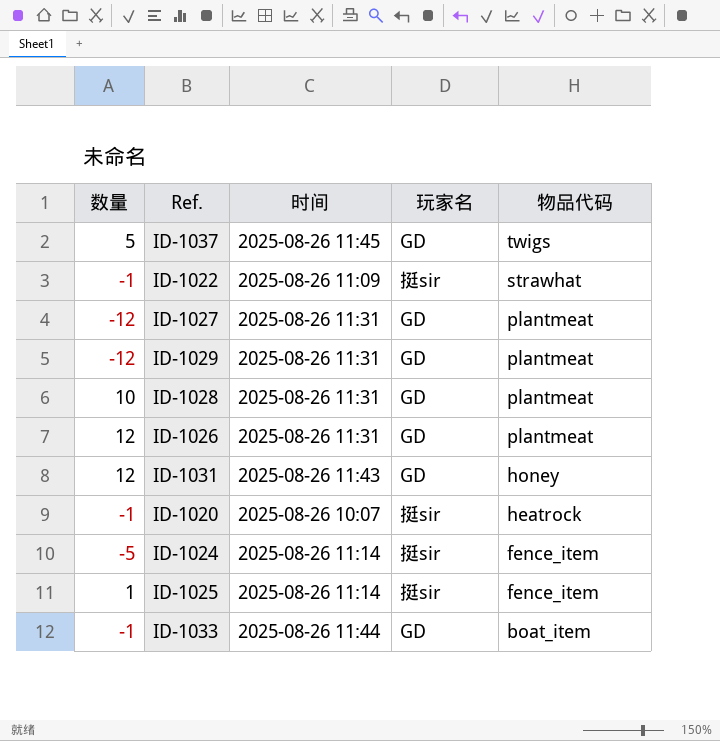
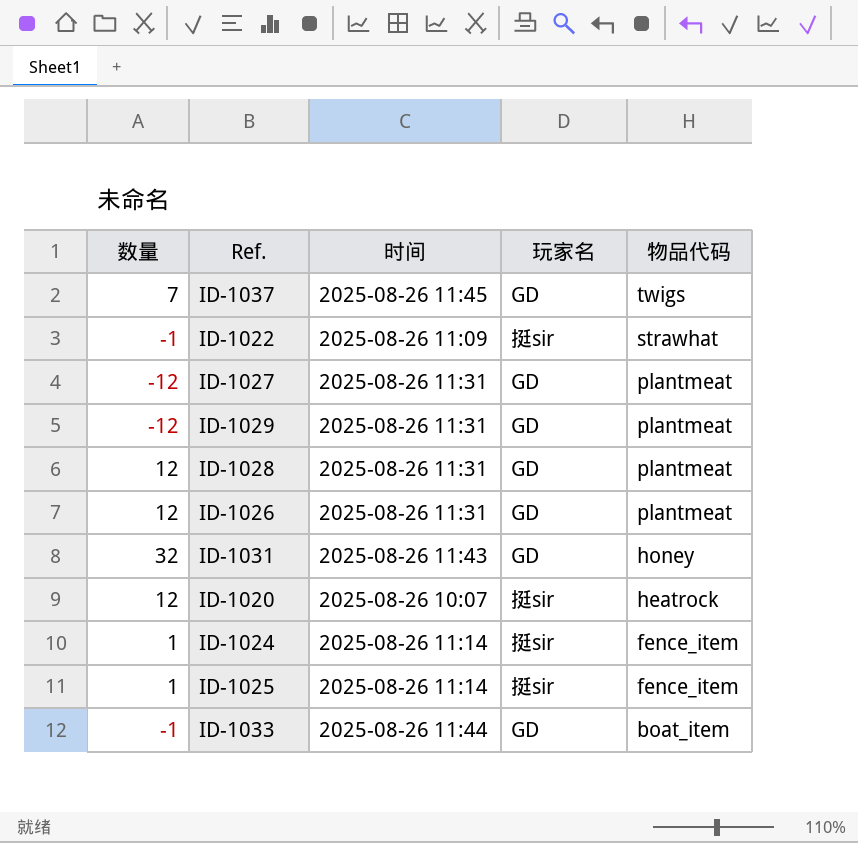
ID-1037 | 数量: 5 -> 7
ID-1028 | 数量: 10 -> 12
ID-1031 | 数量: 12 -> 32
ID-1020 | 数量: -1 -> 12
ID-1024 | 数量: -5 -> 1

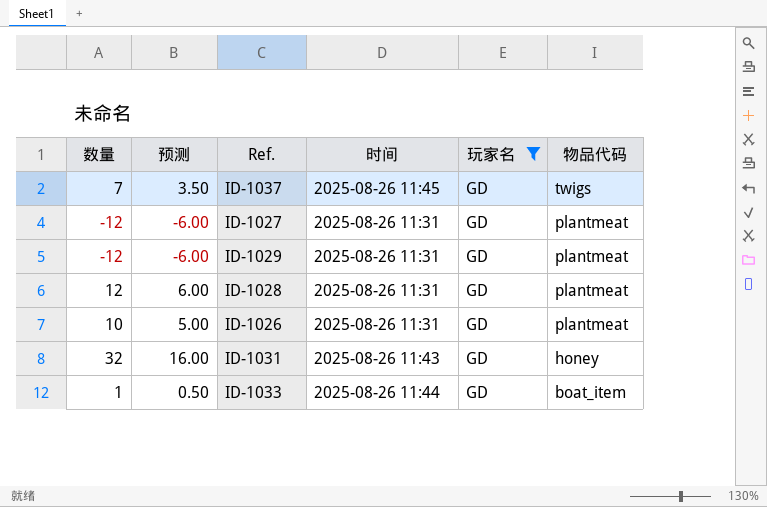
filter: none -> 玩家名 = GD
column 预测 | formula: none -> [数量] * 0.5
ID-1026 | 数量: 12 -> 10
ID-1033 | 数量: -1 -> 1

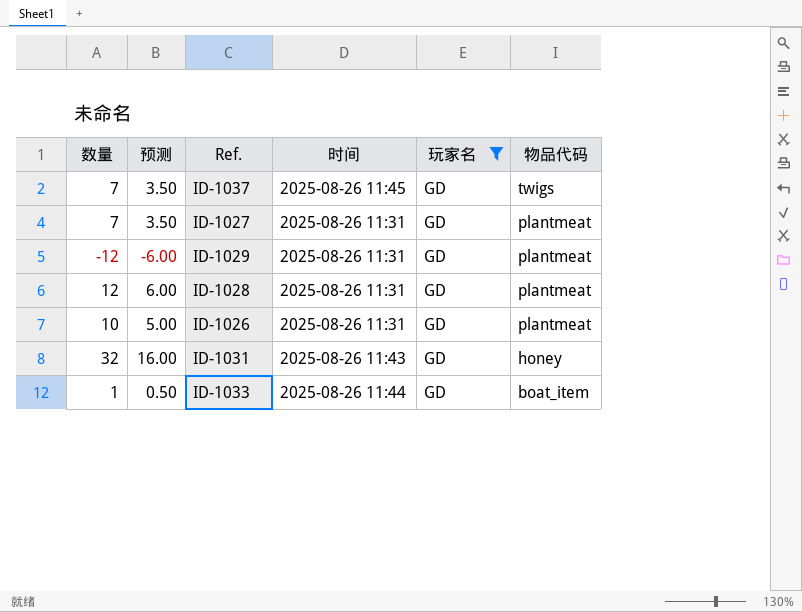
ID-1027 | 数量: -12 -> 7
ID-1027 | 预测: -6.00 -> 3.50

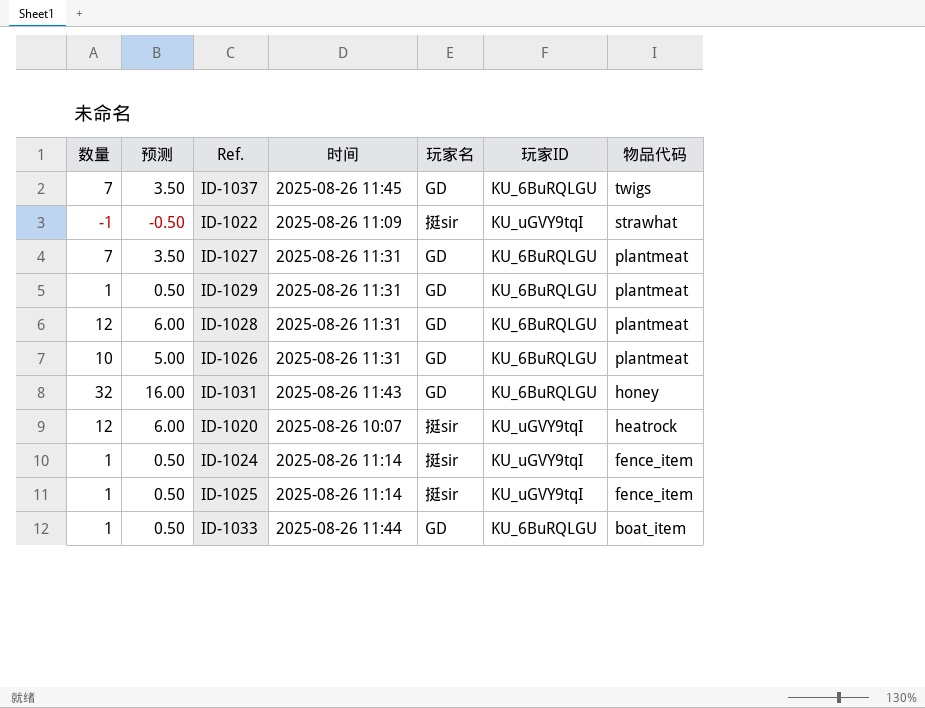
filter: 玩家名 = GD -> none
column 玩家ID | position: none -> 6
ID-1029 | 数量: -12 -> 1
ID-1029 | 预测: -6.00 -> 0.50

